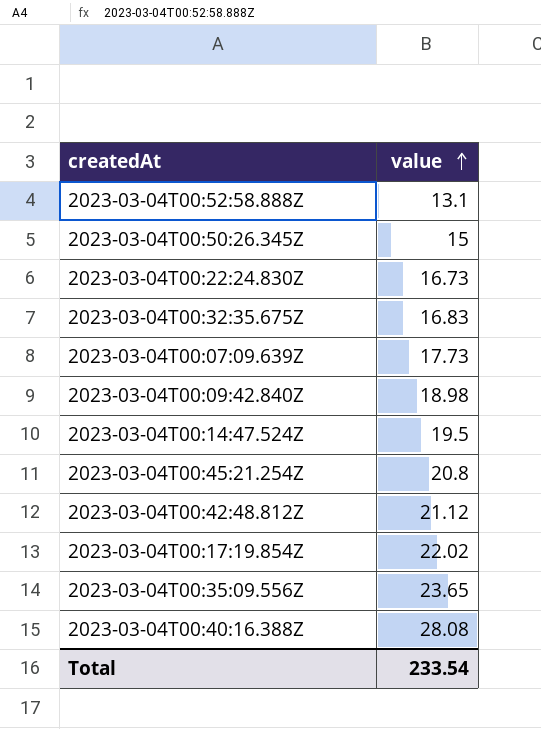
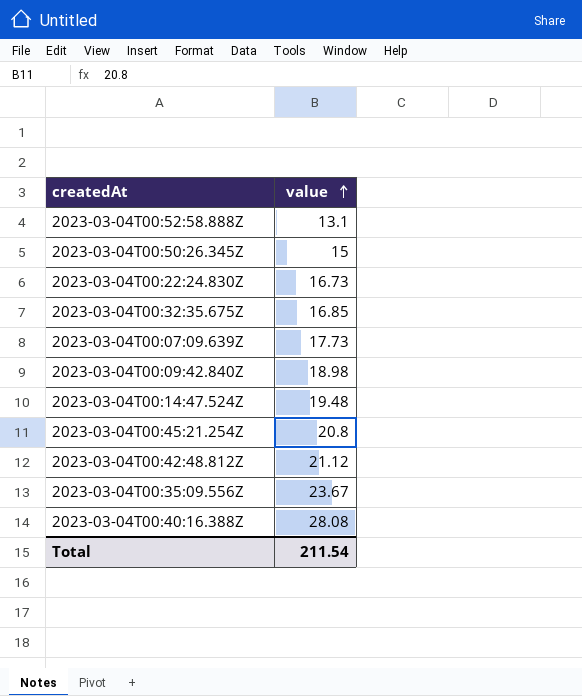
row 2023-03-04T00:17:19.854Z: 22.02 -> none
2023-03-04T00:32:35.675Z | value: 16.83 -> 16.85
2023-03-04T00:14:47.524Z | value: 19.5 -> 19.48
2023-03-04T00:35:09.556Z | value: 23.65 -> 23.67
Total | value: 233.54 -> 211.54

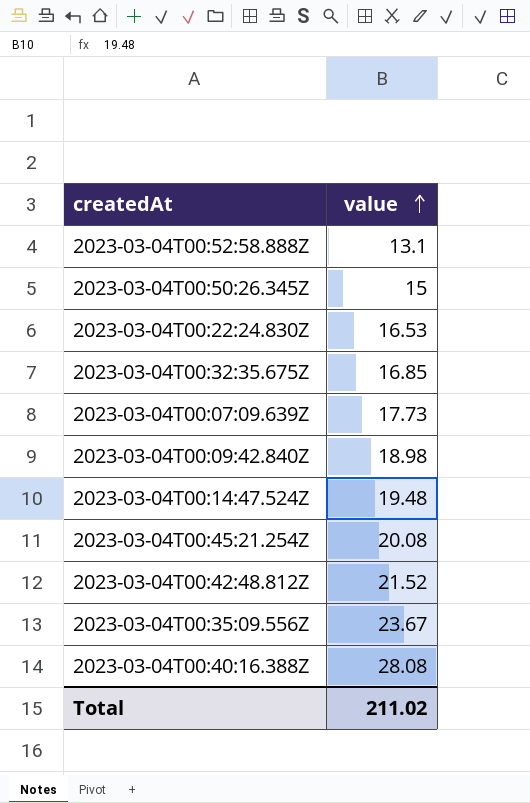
2023-03-04T00:22:24.830Z | value: 16.73 -> 16.53
2023-03-04T00:45:21.254Z | value: 20.8 -> 20.08
2023-03-04T00:42:48.812Z | value: 21.12 -> 21.52
Total | value: 211.54 -> 211.02

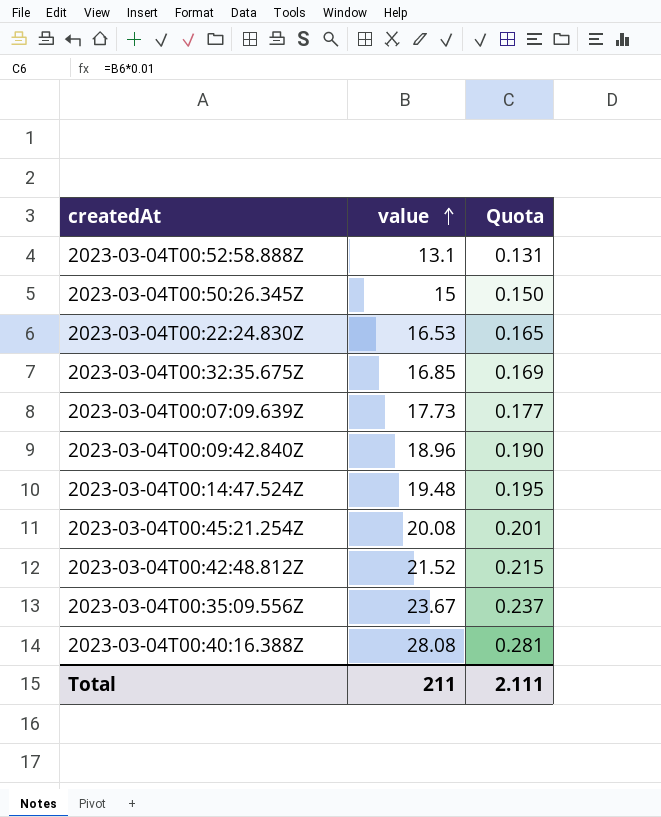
column Quota | formula: none -> [value] * 0.01
2023-03-04T00:09:42.840Z | value: 18.98 -> 18.96
Total | value: 211.02 -> 211

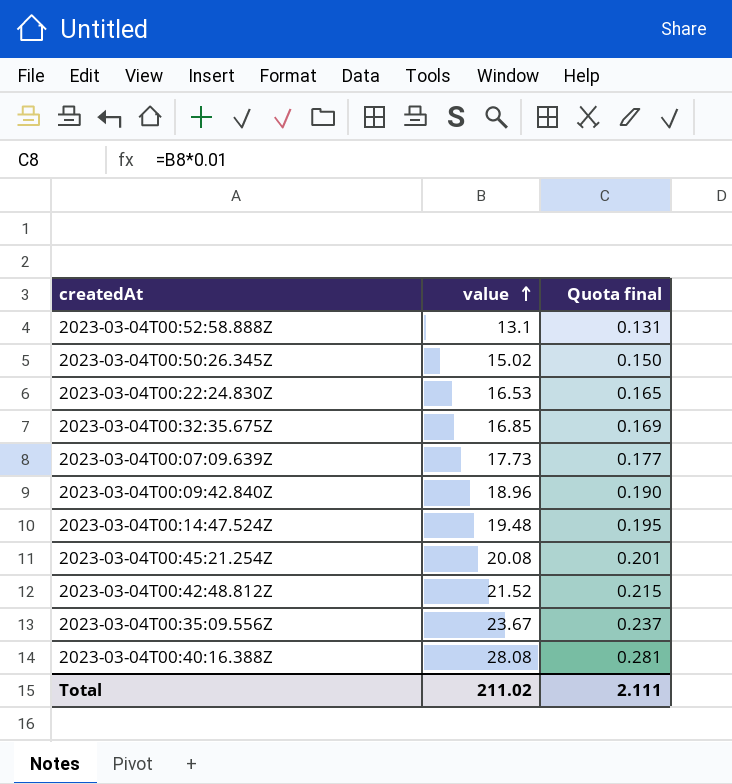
column name: Quota -> Quota final
2023-03-04T00:50:26.345Z | value: 15 -> 15.02
Total | value: 211 -> 211.02

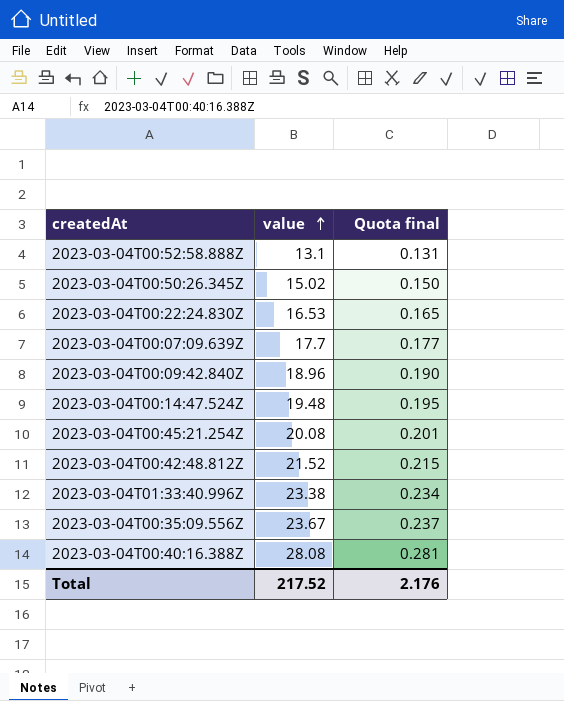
row 2023-03-04T00:32:35.675Z: 16.85 | 0.169 -> none
2023-03-04T00:07:09.639Z | value: 17.73 -> 17.7
row 2023-03-04T01:33:40.996Z: none -> 23.38 | 0.234
Total | value: 211.02 -> 217.52
Total | Quota final: 2.111 -> 2.176

